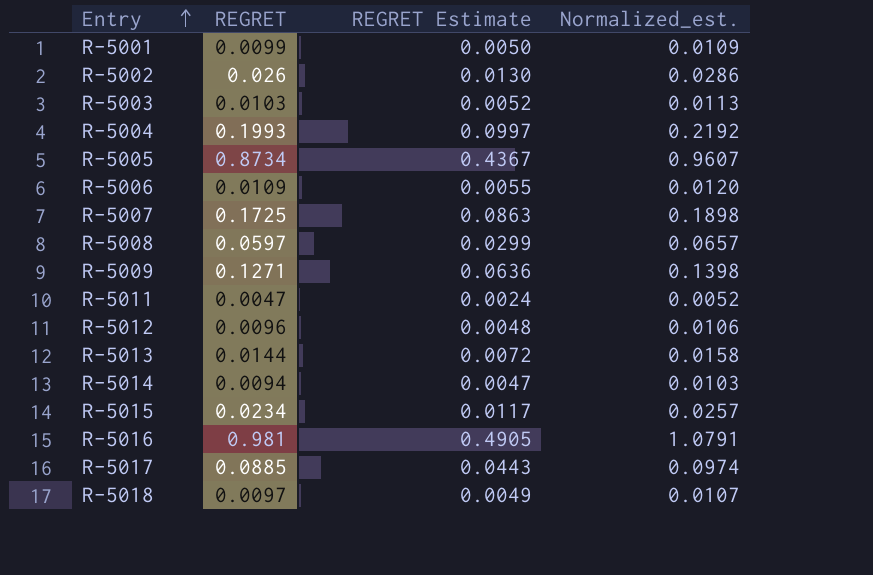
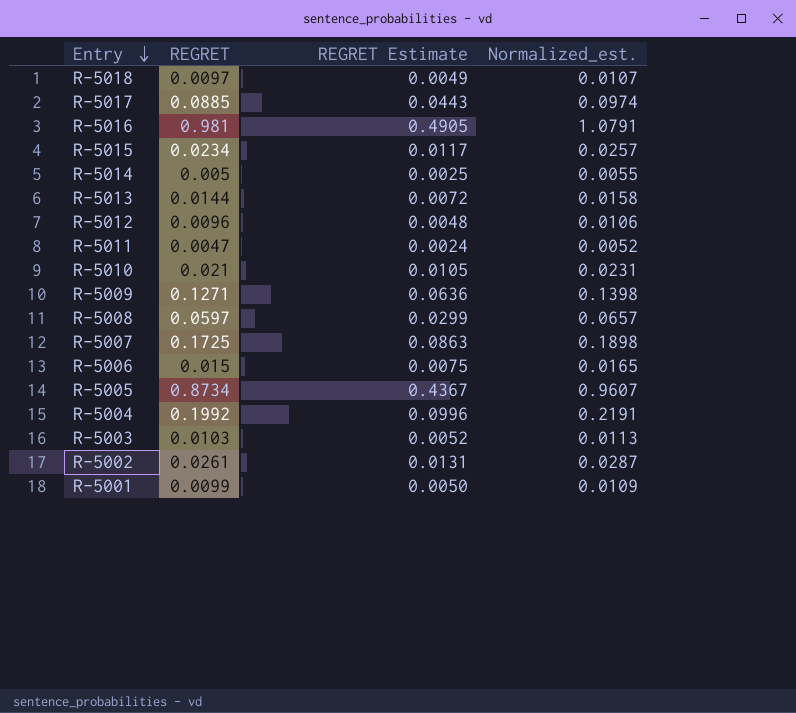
row order: Entry ascending -> Entry descending
R-5014 | REGRET: 0.0094 -> 0.005
R-5014 | REGRET Estimate: 0.0047 -> 0.0025
R-5014 | Normalized_est.: 0.0103 -> 0.0055
row R-5010: none -> 0.021 | 0.0105 | 0.0231
R-5006 | REGRET: 0.0109 -> 0.015
R-5006 | REGRET Estimate: 0.0055 -> 0.0075
R-5006 | Normalized_est.: 0.0120 -> 0.0165
R-5004 | REGRET: 0.1993 -> 0.1992
R-5004 | REGRET Estimate: 0.0997 -> 0.0996
R-5004 | Normalized_est.: 0.2192 -> 0.2191
R-5002 | REGRET: 0.026 -> 0.0261
R-5002 | REGRET Estimate: 0.0130 -> 0.0131
R-5002 | Normalized_est.: 0.0286 -> 0.0287

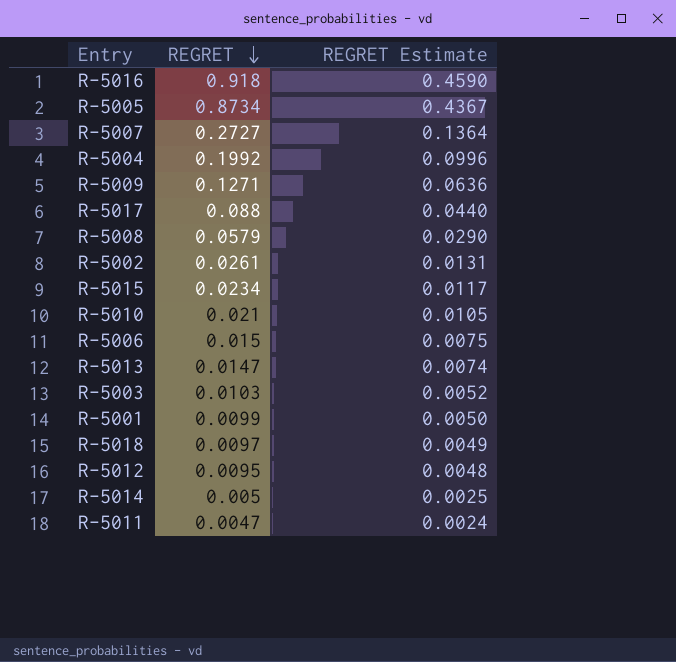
row order: Entry descending -> REGRET descending
column Normalized_est. | formula: [REGRET] * 1.1 -> none
R-5016 | REGRET: 0.981 -> 0.918
R-5016 | REGRET Estimate: 0.4905 -> 0.4590
R-5007 | REGRET: 0.1725 -> 0.2727
R-5007 | REGRET Estimate: 0.0863 -> 0.1364
R-5017 | REGRET: 0.0885 -> 0.088
R-5017 | REGRET Estimate: 0.0443 -> 0.0440
R-5008 | REGRET: 0.0597 -> 0.0579
R-5008 | REGRET Estimate: 0.0299 -> 0.0290
R-5013 | REGRET: 0.0144 -> 0.0147
R-5013 | REGRET Estimate: 0.0072 -> 0.0074
R-5012 | REGRET: 0.0096 -> 0.0095

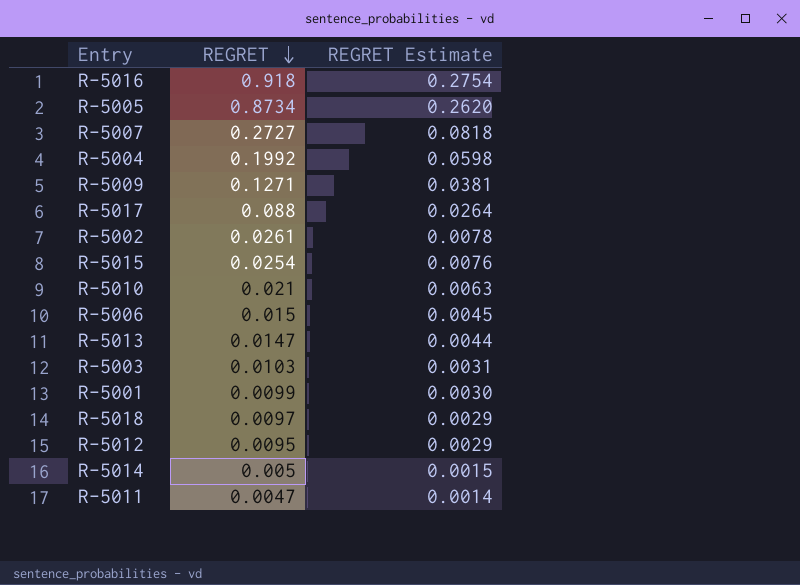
column REGRET Estimate | formula: [REGRET] * 0.5 -> [REGRET] * 0.3
row R-5008: 0.0579 | 0.0290 -> none
R-5015 | REGRET: 0.0234 -> 0.0254

